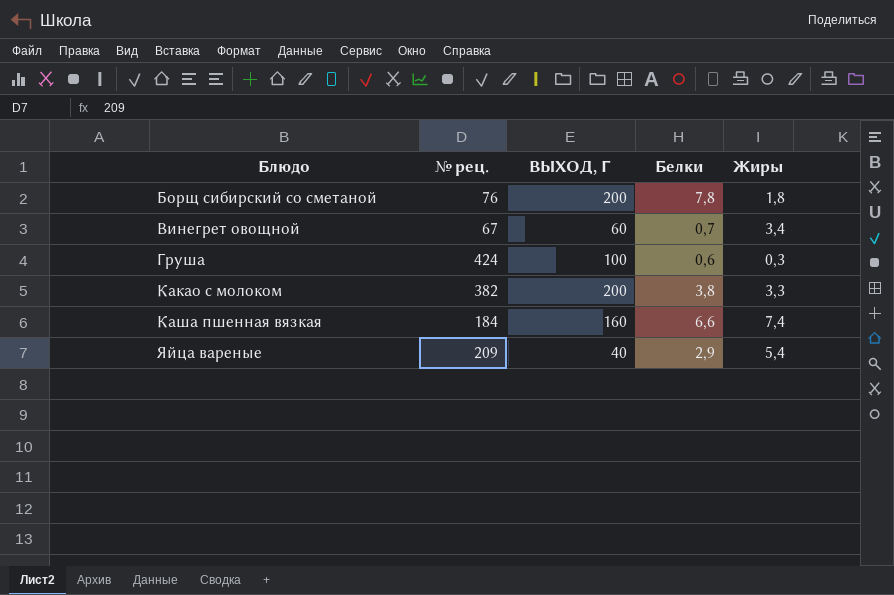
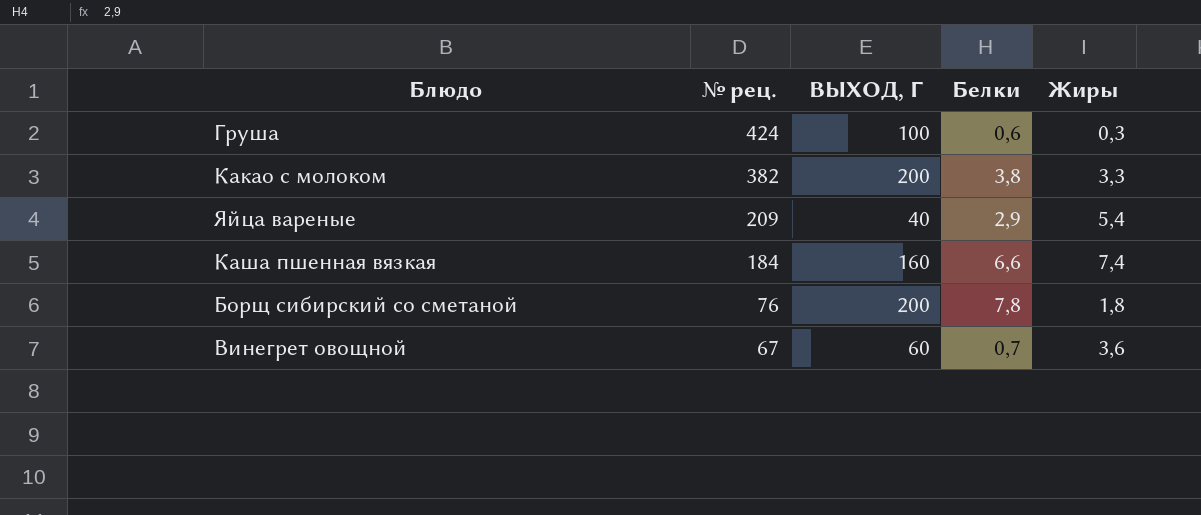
row order: Блюдо ascending -> № рец. descending
Винегрет овощной | Жиры: 3,4 -> 3,6

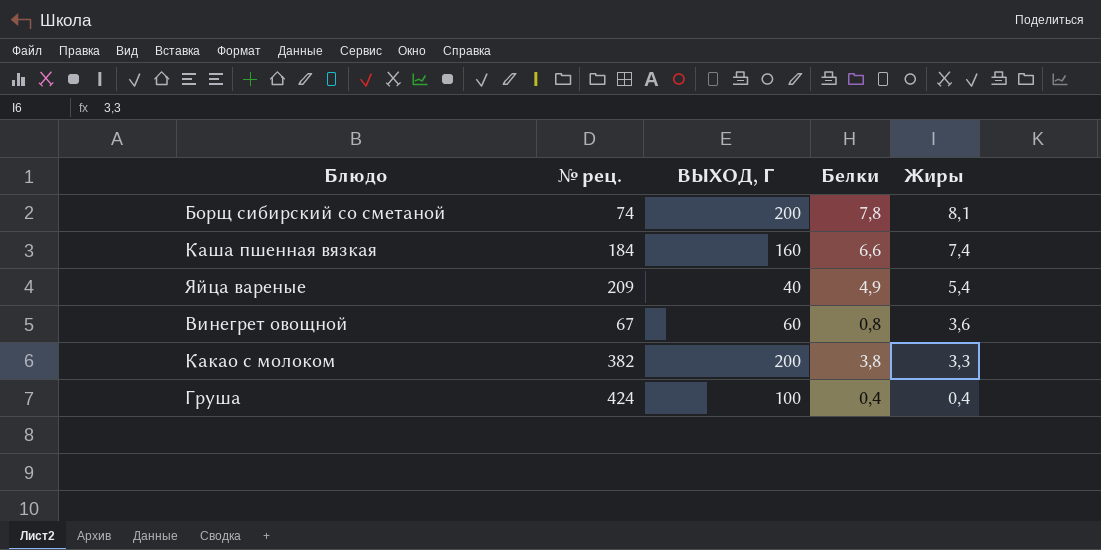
row order: № рец. descending -> Жиры descending
Борщ сибирский со сметаной | № рец.: 76 -> 74
Борщ сибирский со сметаной | Жиры: 1,8 -> 8,1
Яйца вареные | Белки: 2,9 -> 4,9
Винегрет овощной | Белки: 0,7 -> 0,8
Груша | Белки: 0,6 -> 0,4
Груша | Жиры: 0,3 -> 0,4

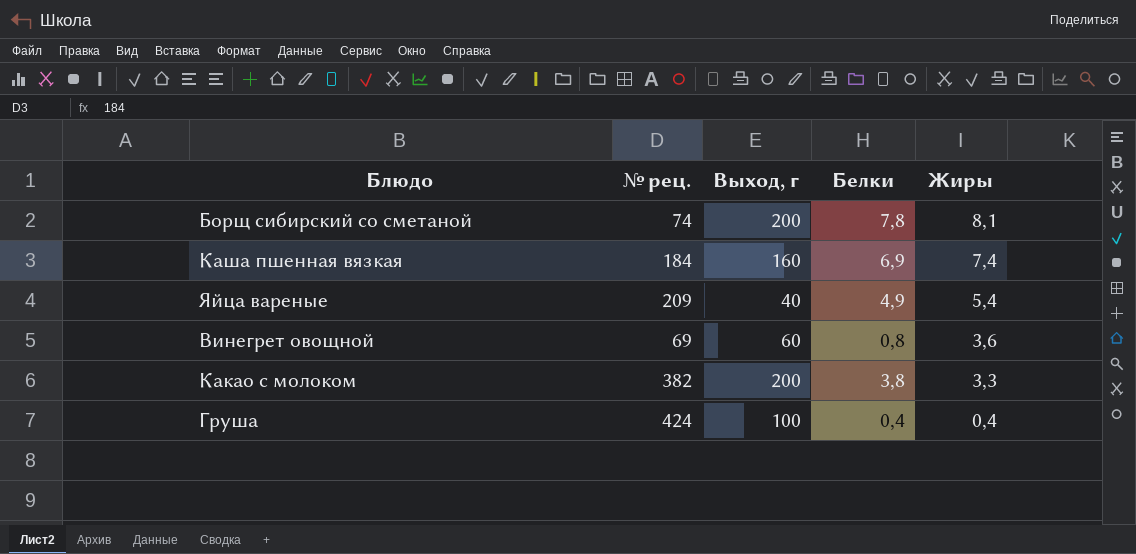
column name: ВЫХОД, Г -> Выход, г
Каша пшенная вязкая | Белки: 6,6 -> 6,9
Винегрет овощной | № рец.: 67 -> 69

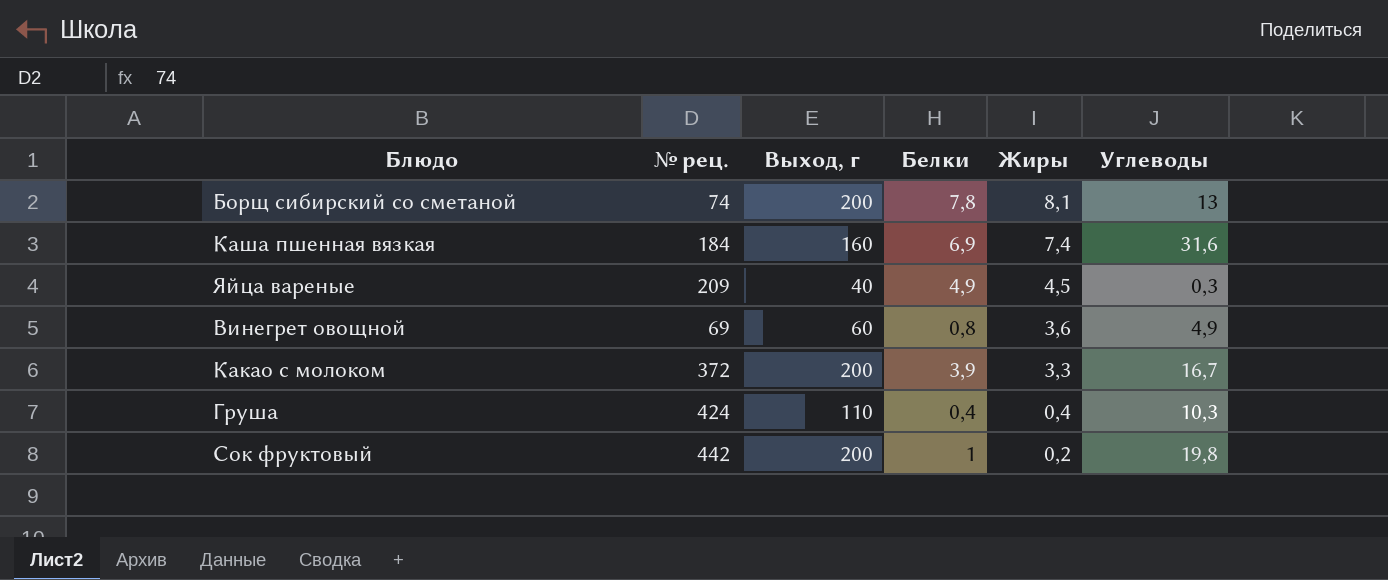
column Углеводы | position: none -> 6
Яйца вареные | Жиры: 5,4 -> 4,5
Какао с молоком | № рец.: 382 -> 372
Какао с молоком | Белки: 3,8 -> 3,9
Груша | Выход, г: 100 -> 110
row Сок фруктовый: none -> 442 | 200 | 1 | 0,2 | 19,8

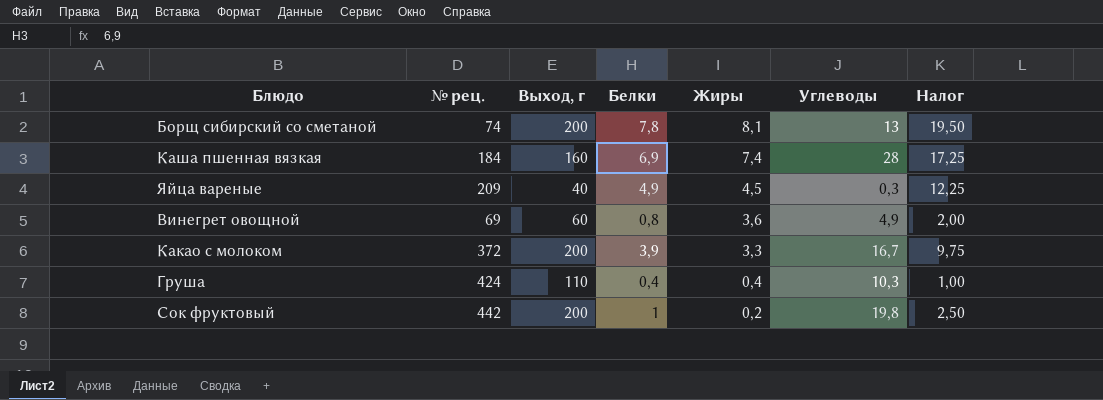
column Налог | formula: none -> [Белки] * 2,5
Каша пшенная вязкая | Углеводы: 31,6 -> 28

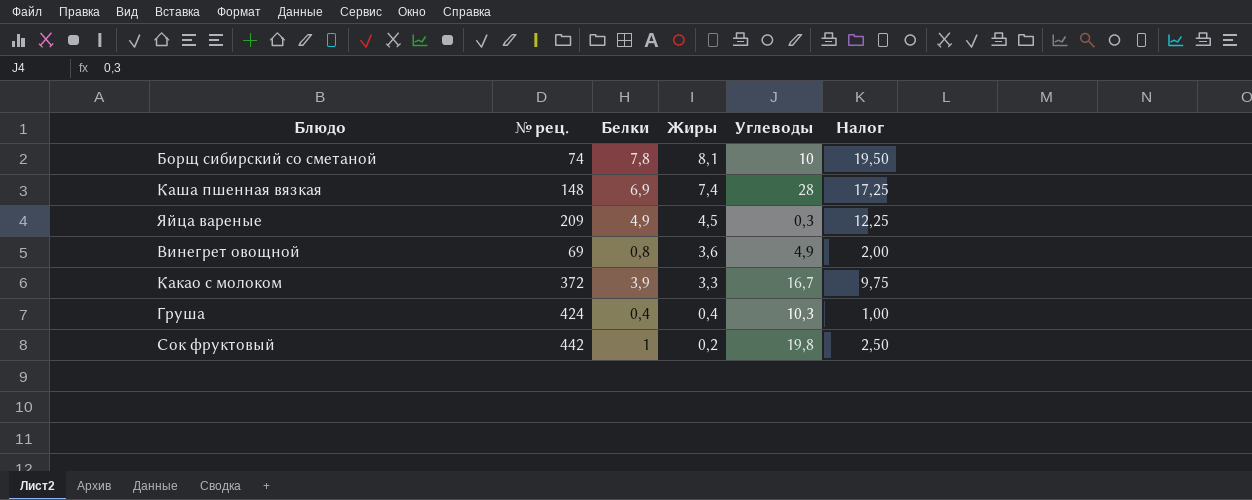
column Выход, г | position: 3 -> none
Борщ сибирский со сметаной | Углеводы: 13 -> 10
Каша пшенная вязкая | № рец.: 184 -> 148

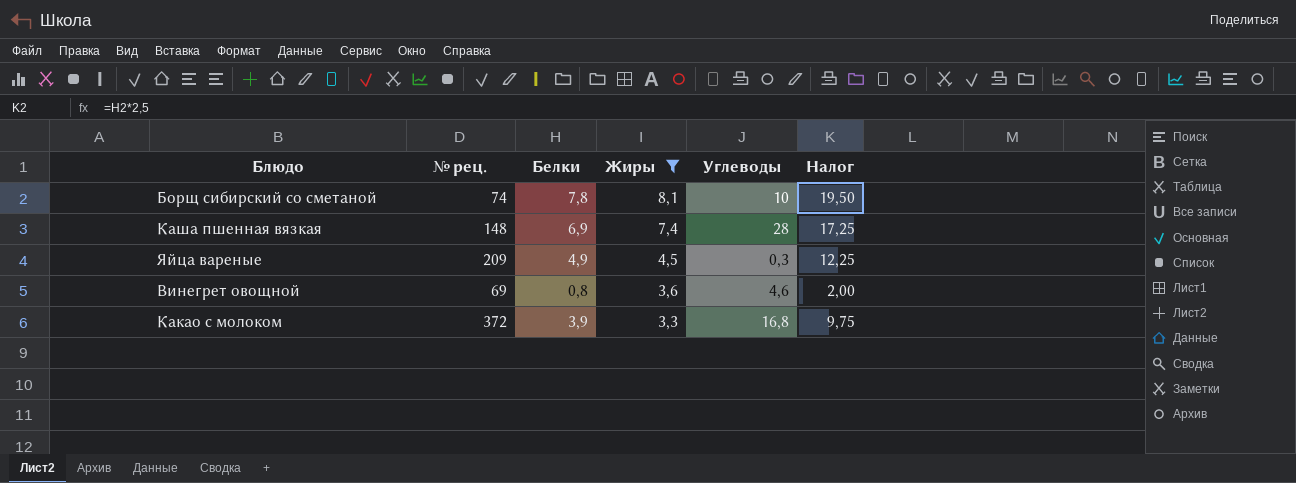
filter: none -> Жиры >= 3,3
Винегрет овощной | Углеводы: 4,9 -> 4,6
Какао с молоком | Углеводы: 16,7 -> 16,8

